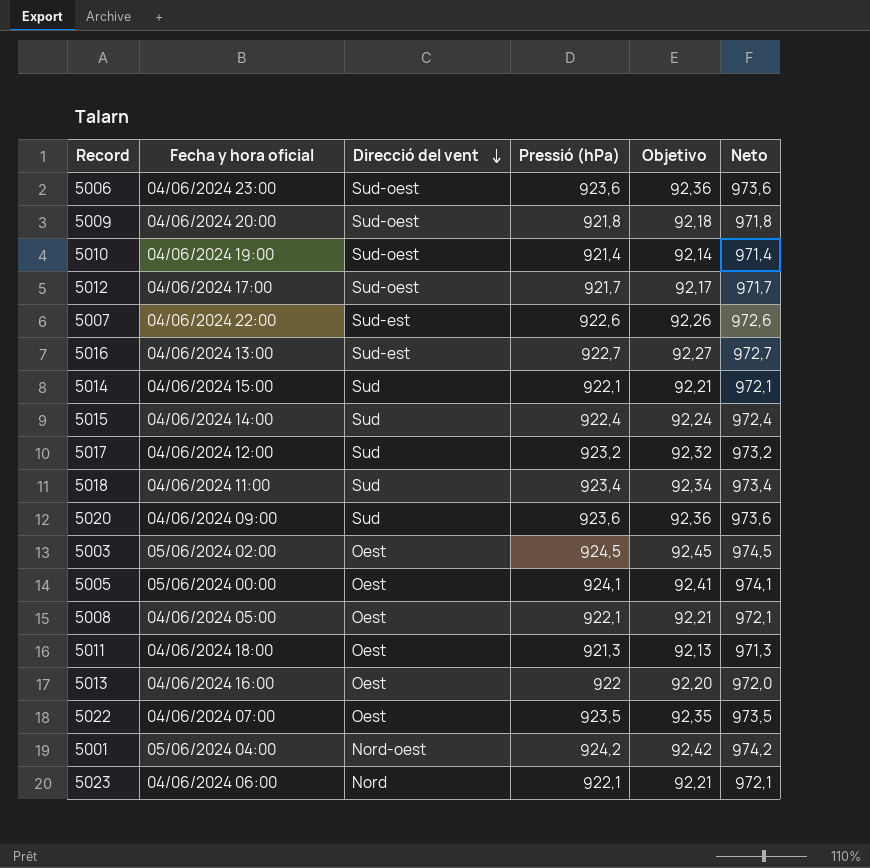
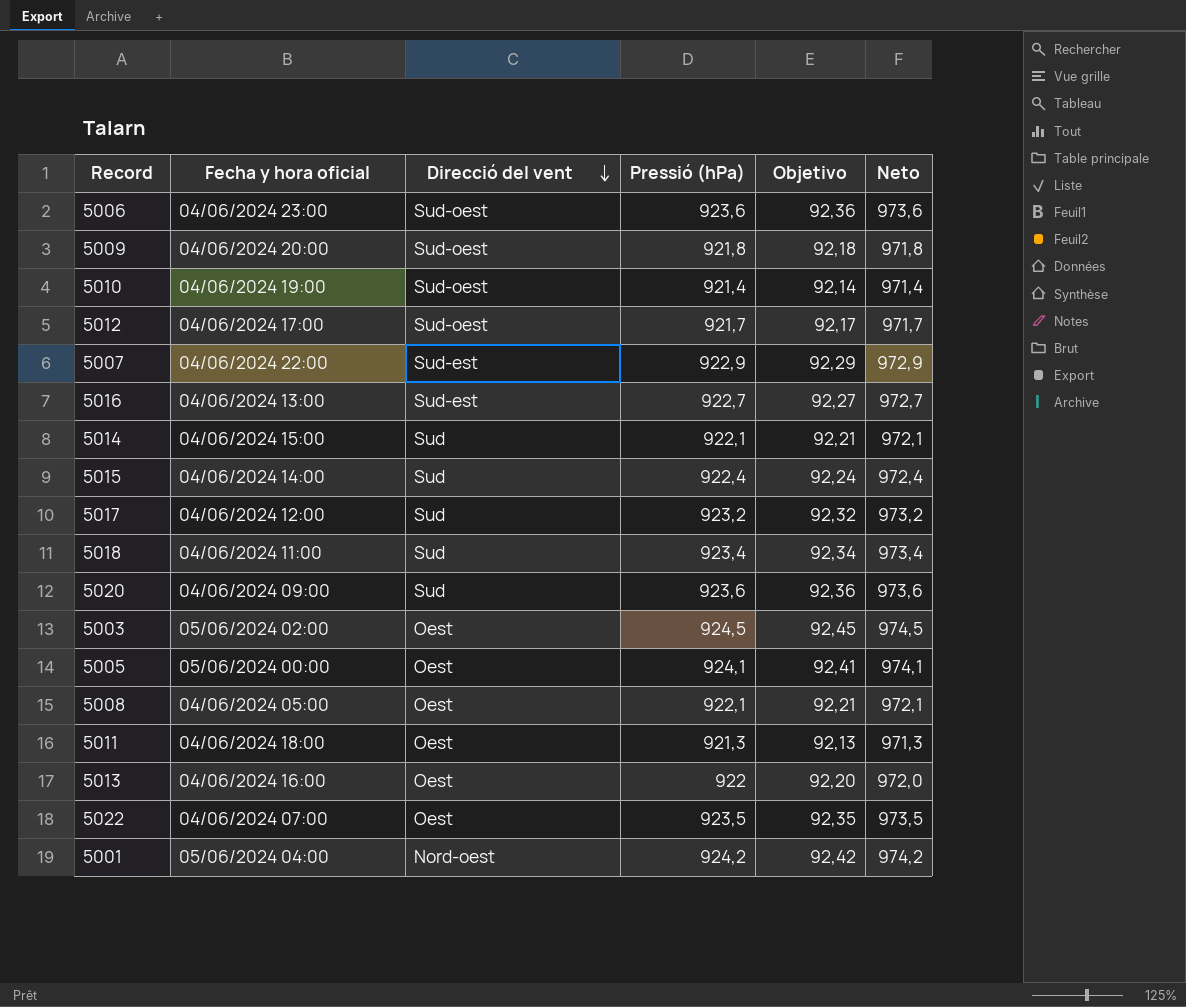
row 5023: 04/06/2024 06:00 | Nord | 922,1 | 92,21 | 972,1 -> none
5007 | Pressió (hPa): 922,6 -> 922,9
5007 | Objetivo: 92,26 -> 92,29
5007 | Neto: 972,6 -> 972,9

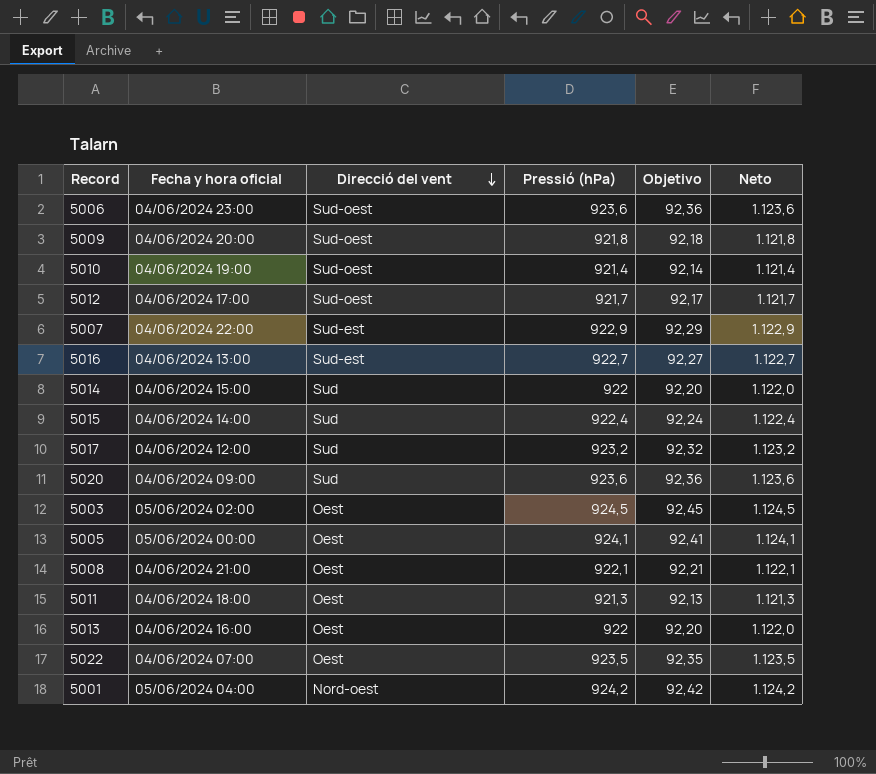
column Neto | formula: [Pressió (hPa)] + 50 -> [Pressió (hPa)] + 200
row 5018: 04/06/2024 11:00 | Sud | 923,4 | 92,34 | 973,4 -> none
5014 | Pressió (hPa): 922,1 -> 922
5014 | Objetivo: 92,21 -> 92,20
5008 | Fecha y hora oficial: 04/06/2024 05:00 -> 04/06/2024 21:00

